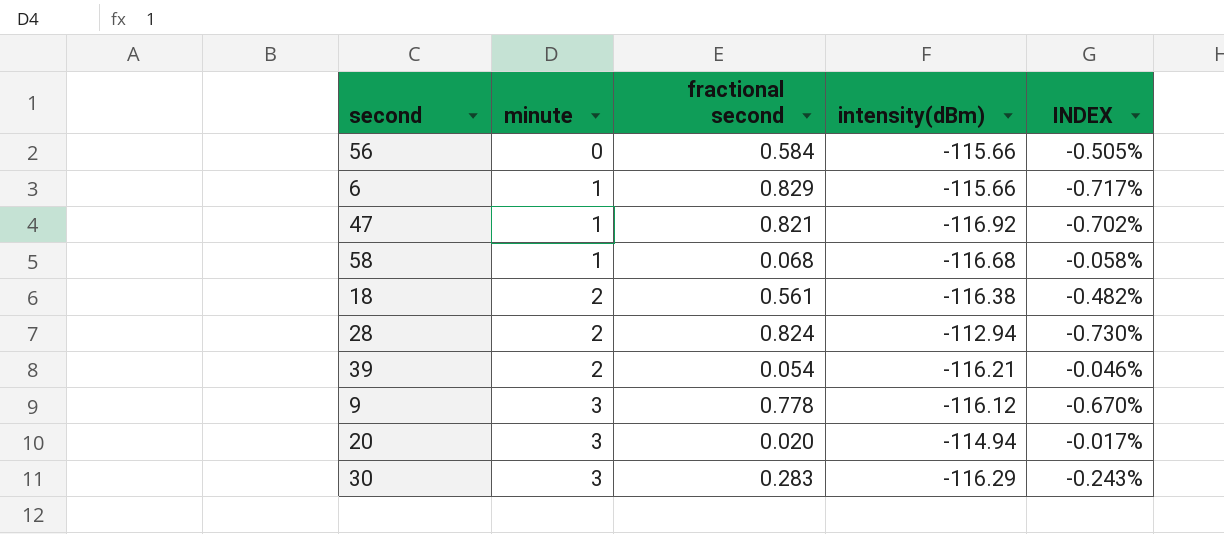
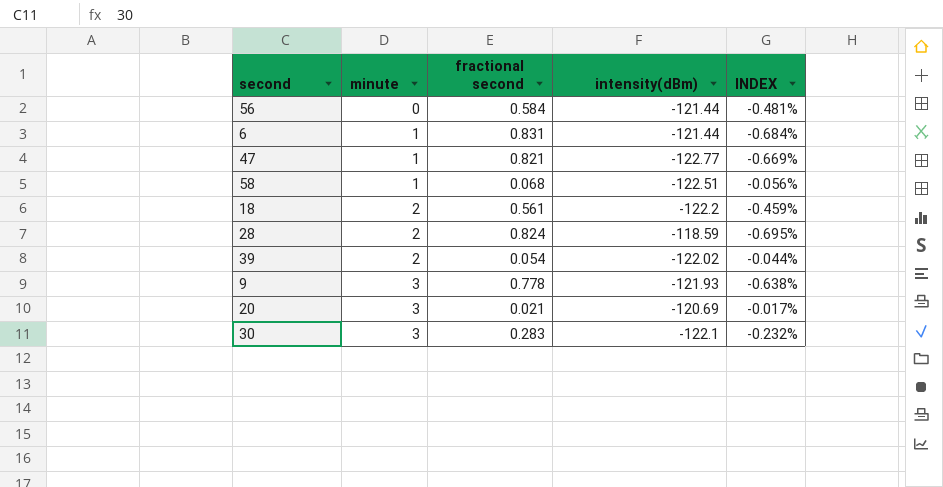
56 | intensity(dBm): -115.66 -> -121.44
56 | INDEX: -0.505% -> -0.481%
6 | fractional second: 0.829 -> 0.831
6 | intensity(dBm): -115.66 -> -121.44
6 | INDEX: -0.717% -> -0.684%
47 | intensity(dBm): -116.92 -> -122.77
47 | INDEX: -0.702% -> -0.669%
58 | intensity(dBm): -116.68 -> -122.51
58 | INDEX: -0.058% -> -0.056%
18 | intensity(dBm): -116.38 -> -122.2
18 | INDEX: -0.482% -> -0.459%
28 | intensity(dBm): -112.94 -> -118.59
28 | INDEX: -0.730% -> -0.695%
39 | intensity(dBm): -116.21 -> -122.02
39 | INDEX: -0.046% -> -0.044%
9 | intensity(dBm): -116.12 -> -121.93
9 | INDEX: -0.670% -> -0.638%
20 | fractional second: 0.020 -> 0.021
20 | intensity(dBm): -114.94 -> -120.69
30 | intensity(dBm): -116.29 -> -122.1
30 | INDEX: -0.243% -> -0.232%

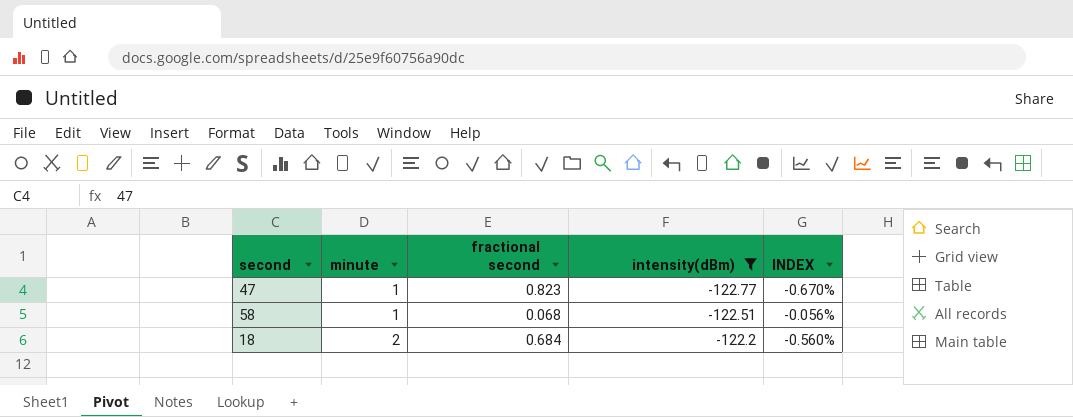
filter: none -> intensity(dBm) <= -122.2
47 | fractional second: 0.821 -> 0.823
47 | INDEX: -0.669% -> -0.670%
18 | fractional second: 0.561 -> 0.684
18 | INDEX: -0.459% -> -0.560%

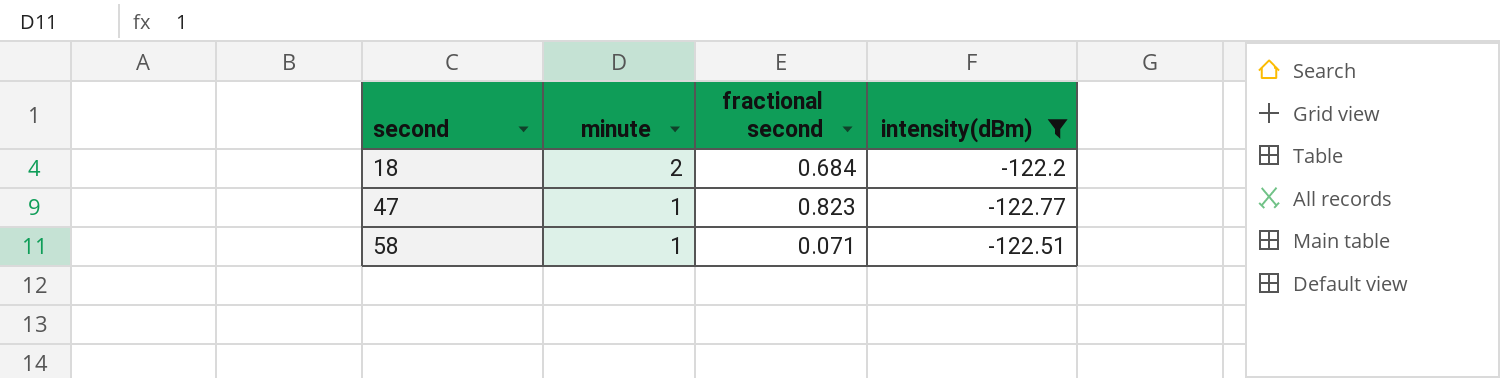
row order: minute ascending -> second ascending
column INDEX | formula: [fractional second] / [intensity(dBm)] -> none
58 | fractional second: 0.068 -> 0.071

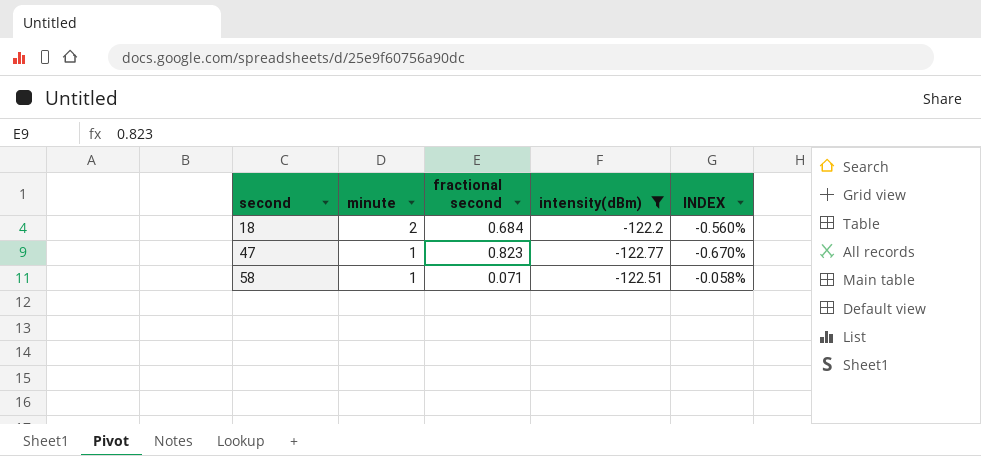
column INDEX | formula: none -> [fractional second] / [intensity(dBm)]

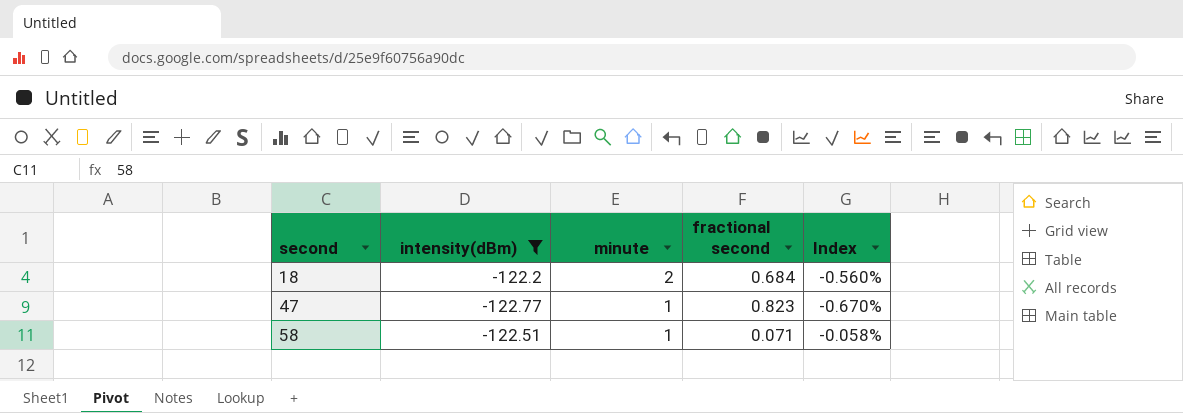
column intensity(dBm) | position: 4 -> 2
column name: INDEX -> Index

